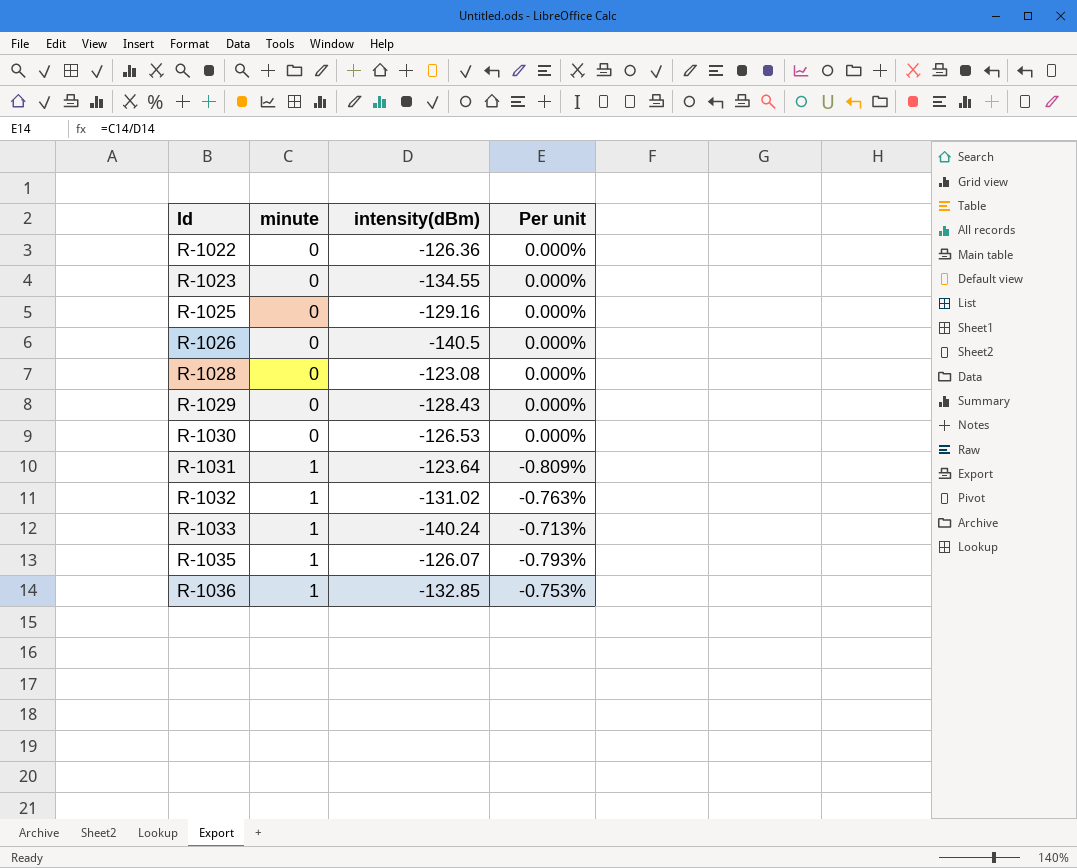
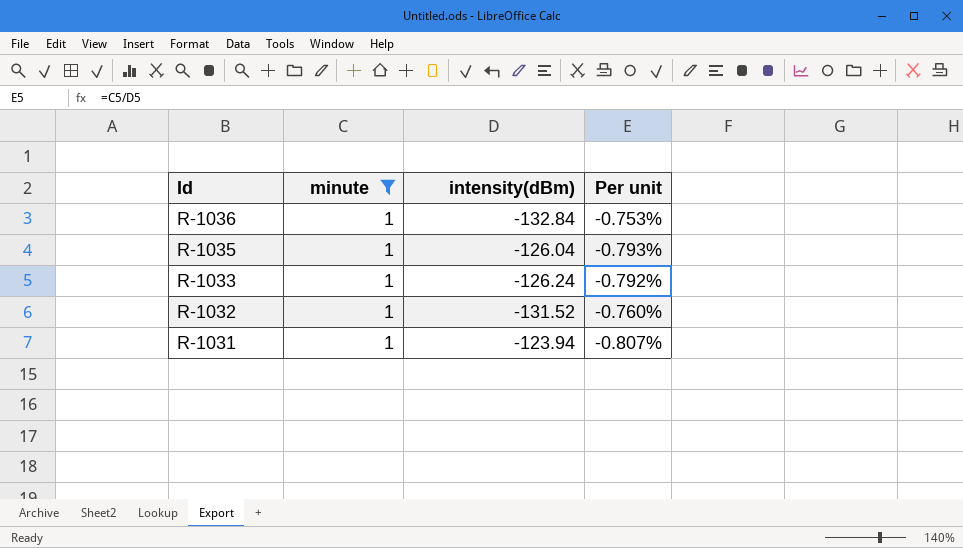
filter: none -> minute = 1
row order: Id ascending -> Id descending
R-1036 | intensity(dBm): -132.85 -> -132.84
R-1035 | intensity(dBm): -126.07 -> -126.04
R-1033 | intensity(dBm): -140.24 -> -126.24
R-1033 | Per unit: -0.713% -> -0.792%
R-1032 | intensity(dBm): -131.02 -> -131.52
R-1032 | Per unit: -0.763% -> -0.760%
R-1031 | intensity(dBm): -123.64 -> -123.94
R-1031 | Per unit: -0.809% -> -0.807%

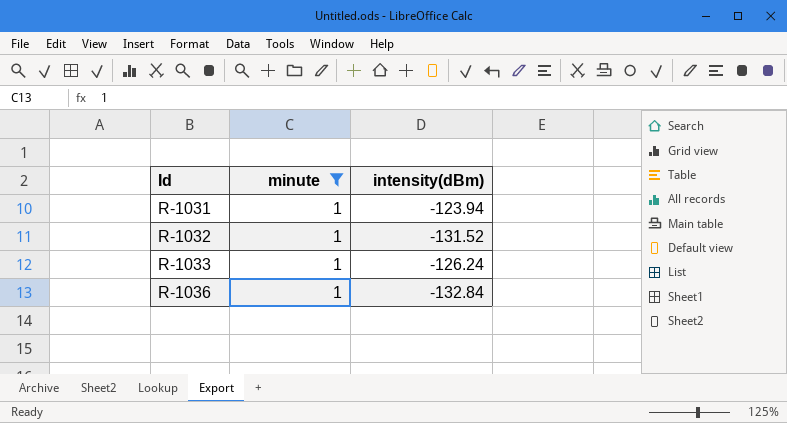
row order: Id descending -> Id ascending
column Per unit | formula: [minute] / [intensity(dBm)] -> none
row R-1035: 1 | -126.04 | -0.793% -> none

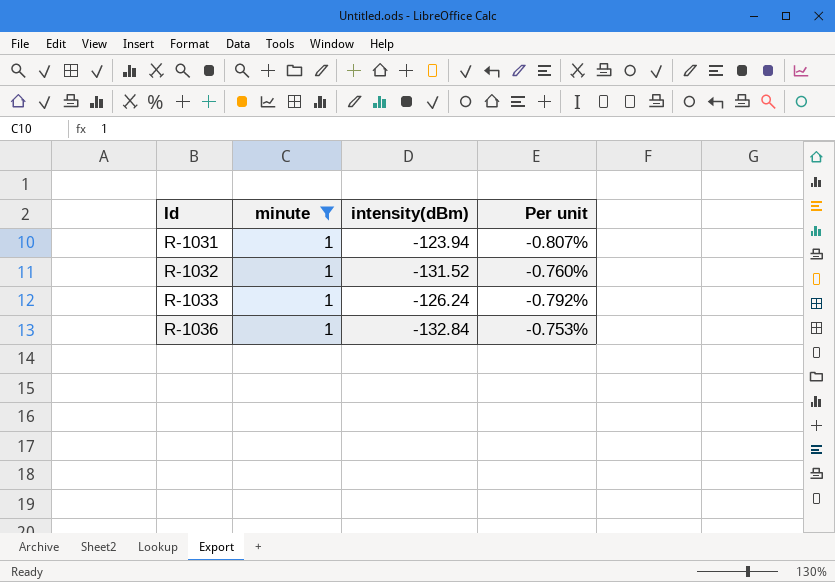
column Per unit | formula: none -> [minute] / [intensity(dBm)]

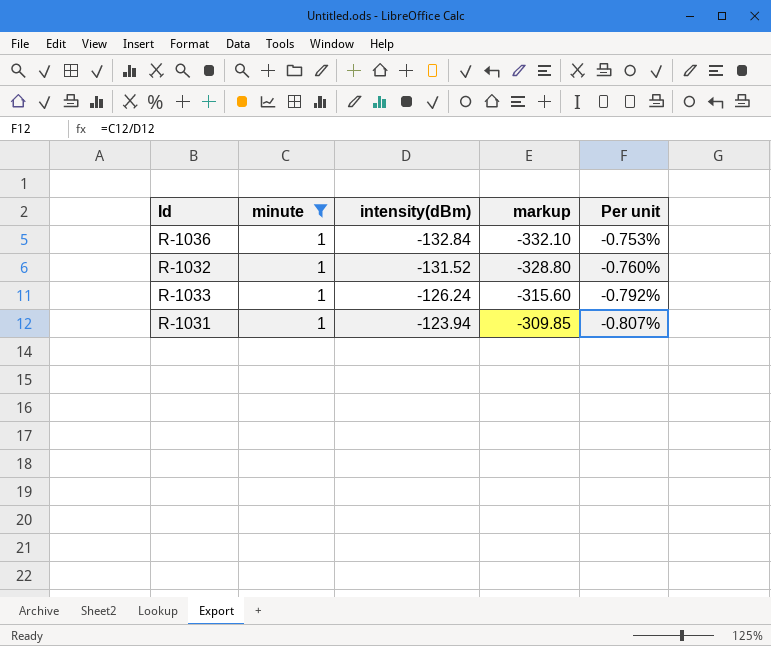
row order: Id ascending -> intensity(dBm) ascending
column markup | formula: none -> [intensity(dBm)] * 2.5

